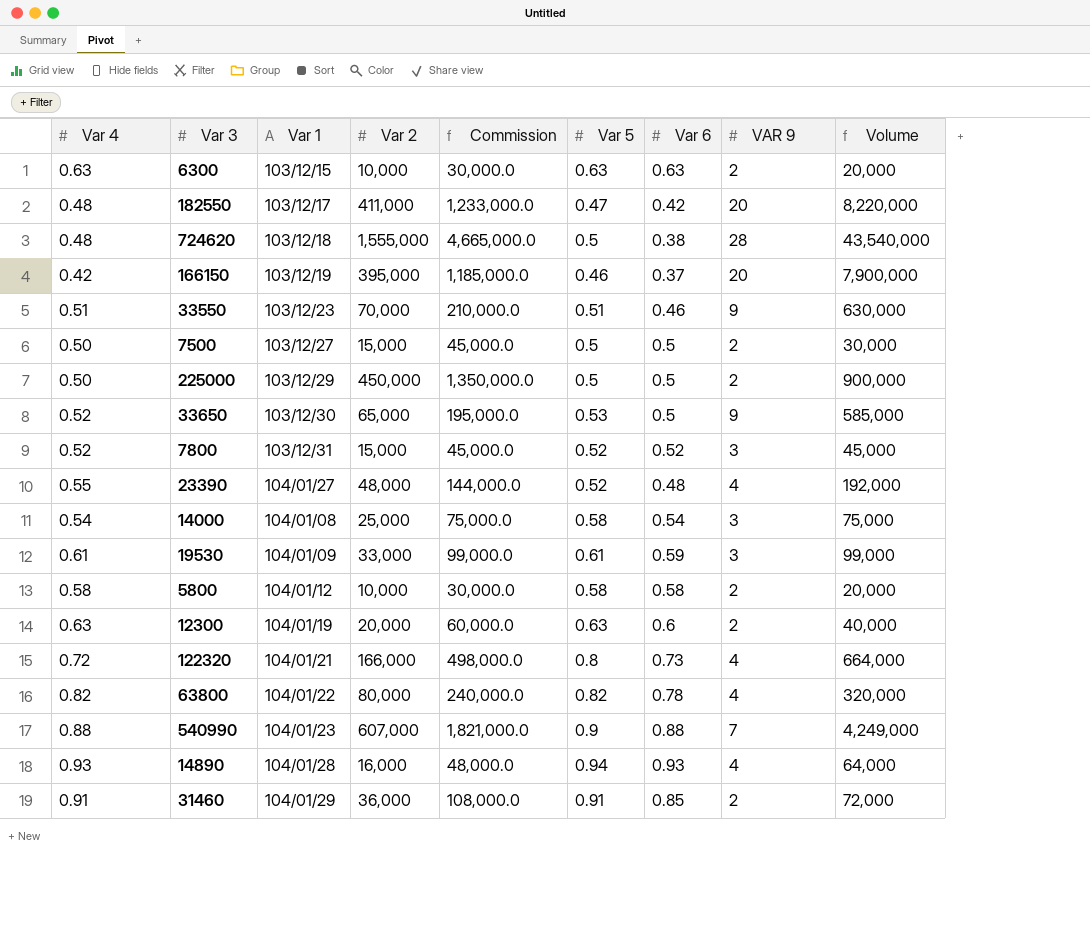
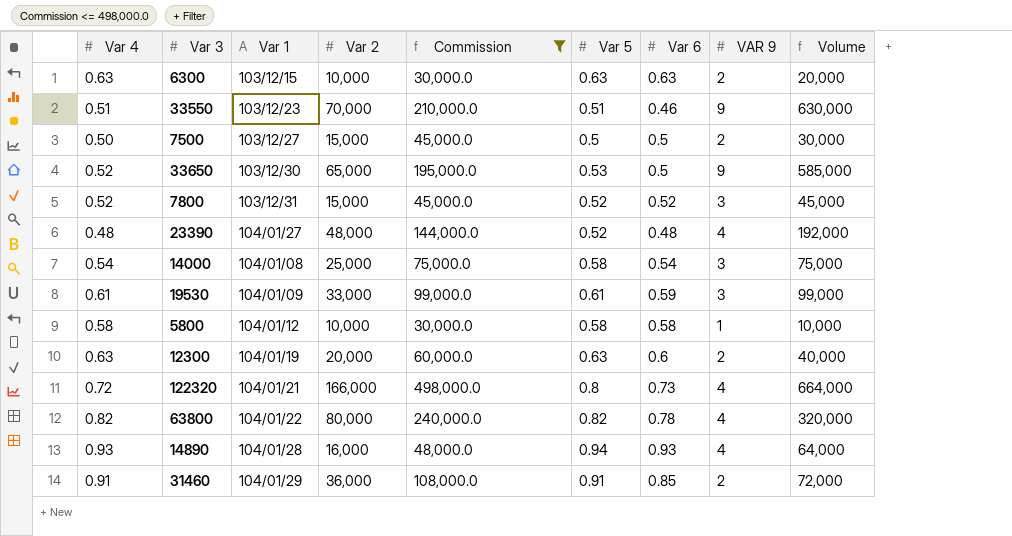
filter: none -> Commission <= 498,000.0
23390 | Var 4: 0.55 -> 0.48
5800 | VAR 9: 2 -> 1
5800 | Volume: 20,000 -> 10,000

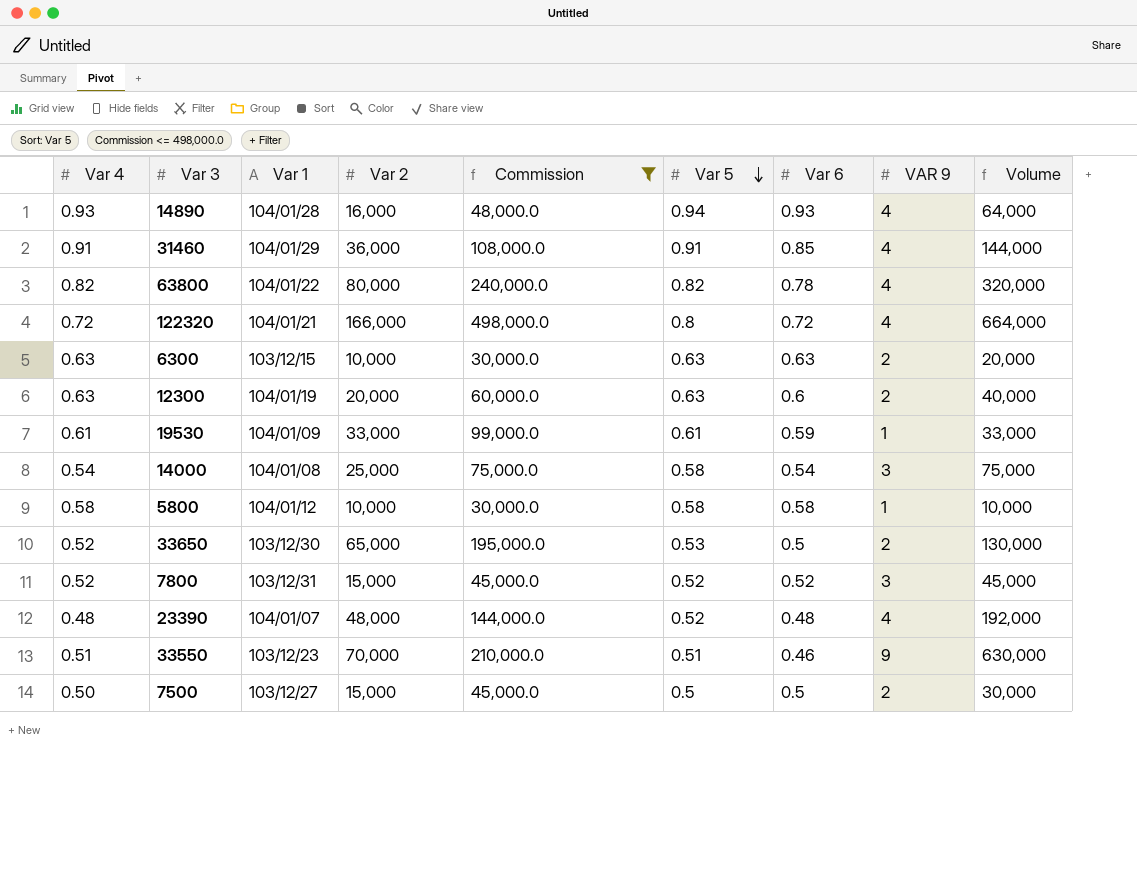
row order: none -> Var 5 descending
31460 | VAR 9: 2 -> 4
31460 | Volume: 72,000 -> 144,000
122320 | Var 6: 0.73 -> 0.72
19530 | VAR 9: 3 -> 1
19530 | Volume: 99,000 -> 33,000
33650 | VAR 9: 9 -> 2
33650 | Volume: 585,000 -> 130,000
23390 | Var 1: 104/01/27 -> 104/01/07

